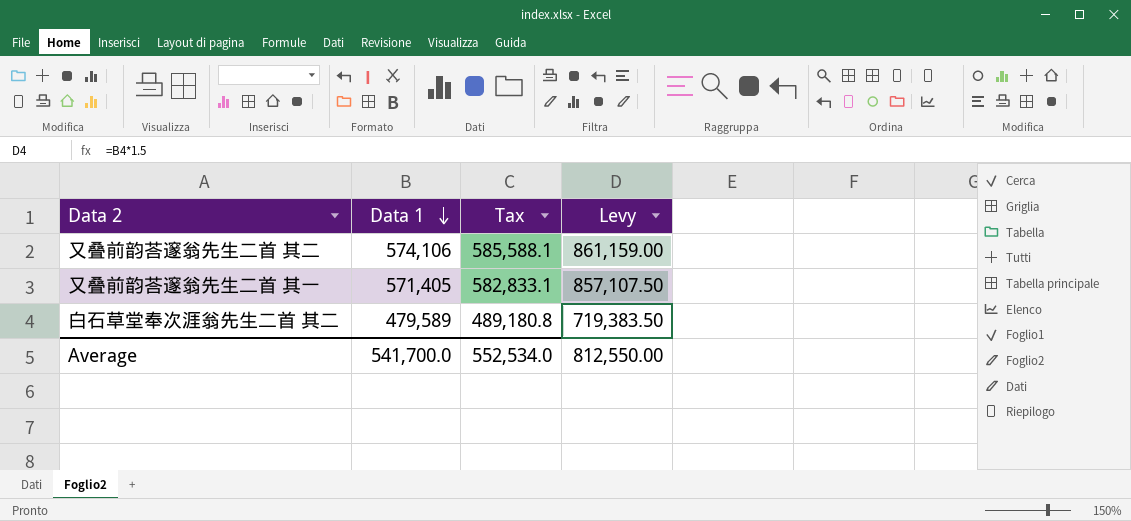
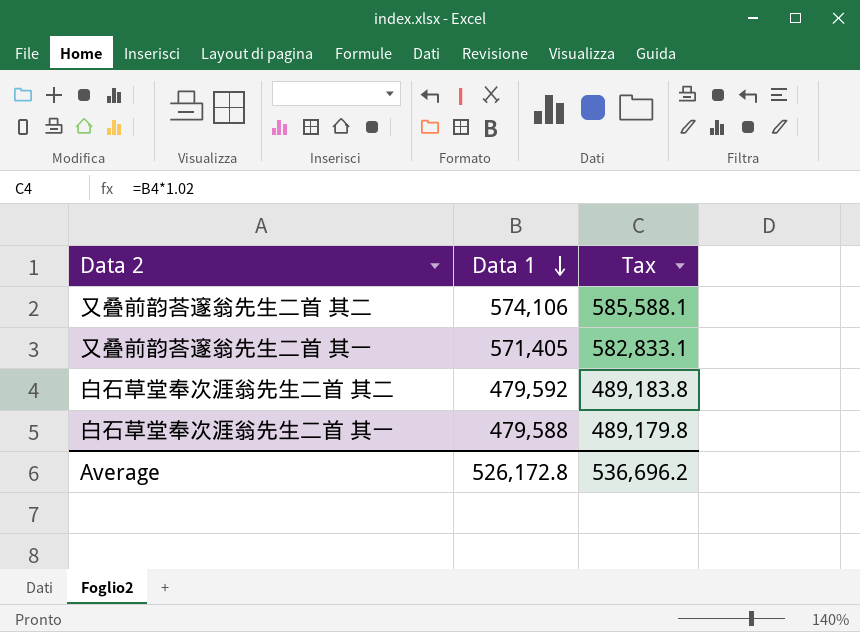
column Levy | formula: [Data 1] * 1.5 -> none
白石草堂奉次涯翁先生二首 其二 | Data 1: 479,589 -> 479,592
白石草堂奉次涯翁先生二首 其二 | Tax: 489,180.8 -> 489,183.8
row 白石草堂奉次涯翁先生二首 其一: none -> 479,588 | 489,179.8
Average | Data 1: 541,700.0 -> 526,172.8
Average | Tax: 552,534.0 -> 536,696.2

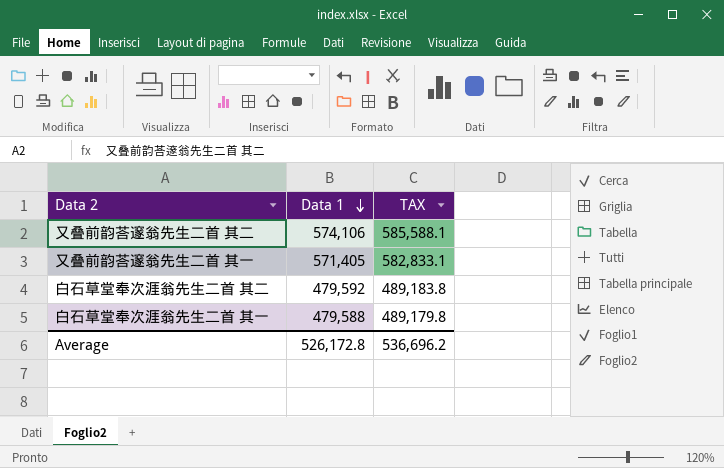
column name: Tax -> TAX

